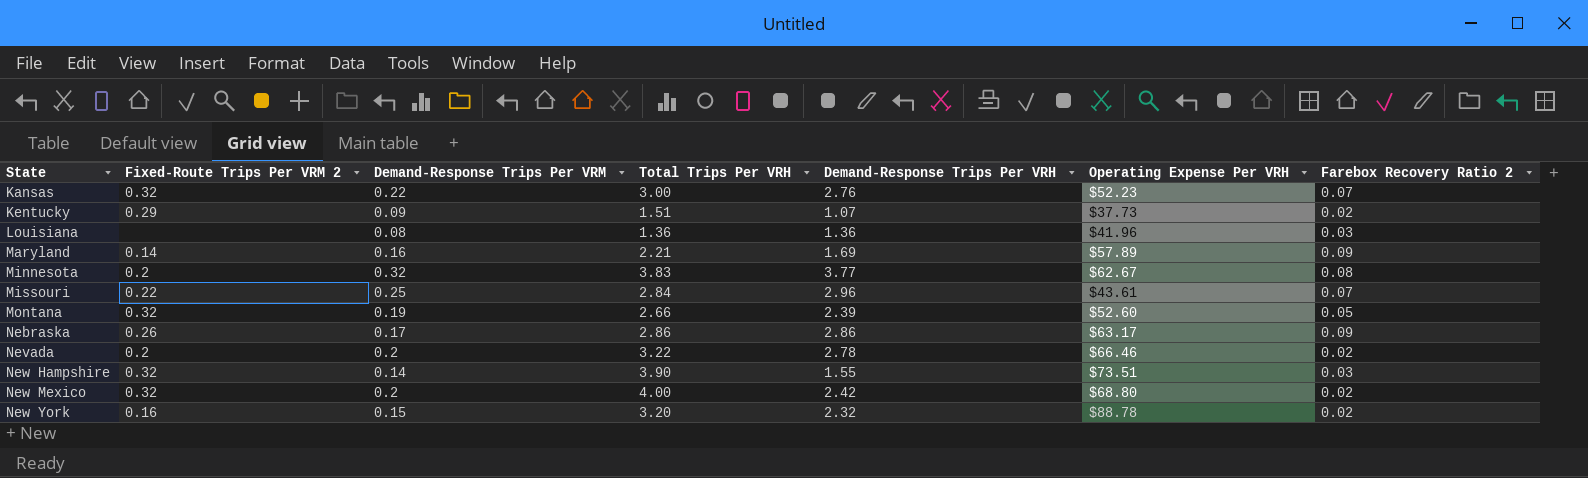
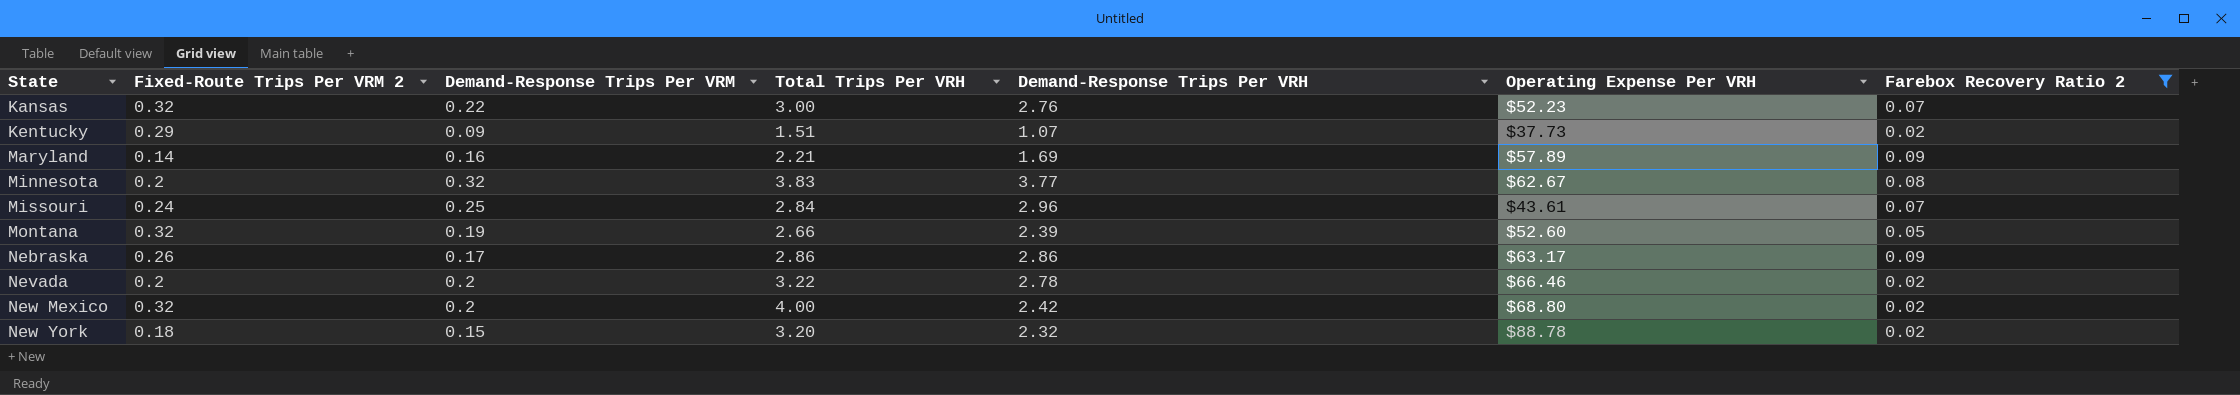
filter: none -> Farebox Recovery Ratio 2 != 0.03
Missouri | Fixed-Route Trips Per VRM 2: 0.22 -> 0.24
New York | Fixed-Route Trips Per VRM 2: 0.16 -> 0.18

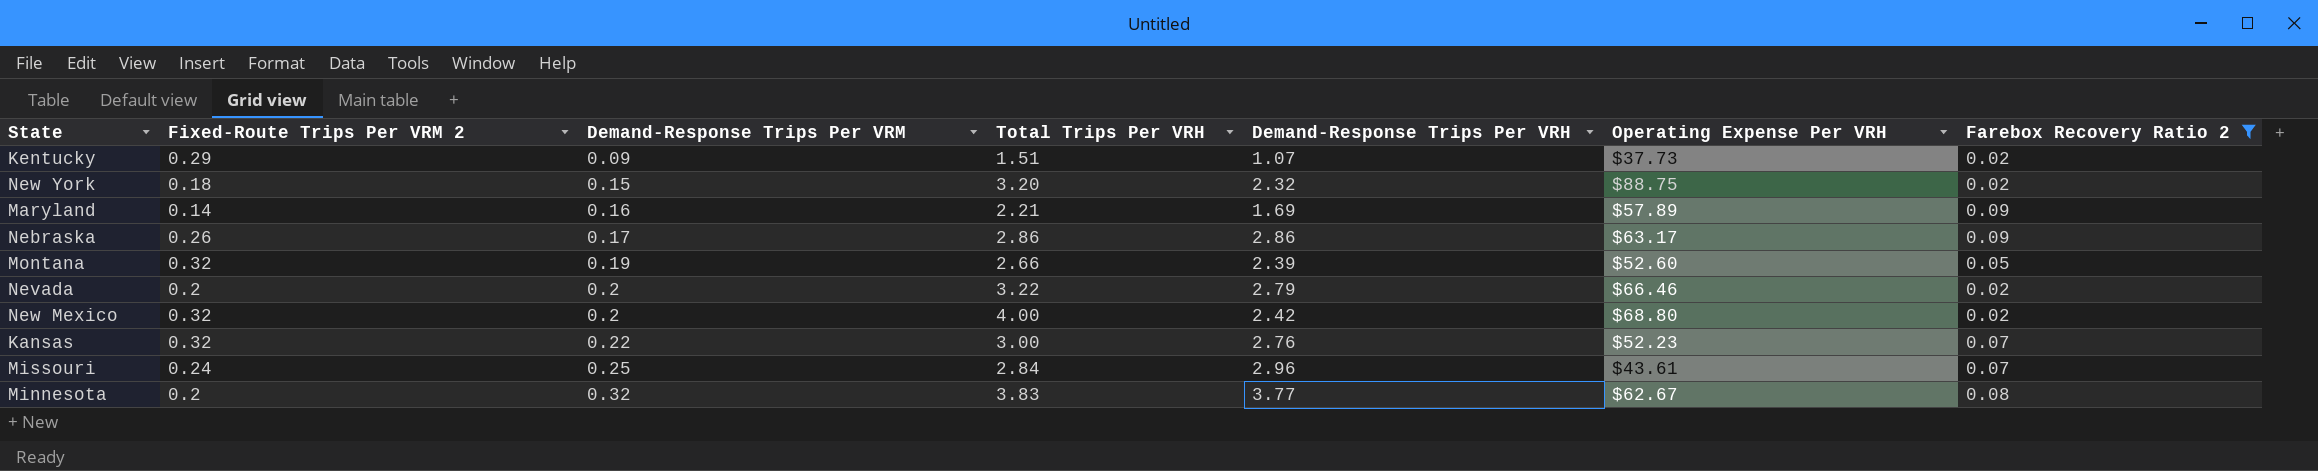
row order: State ascending -> Demand-Response Trips Per VRM ascending
New York | Operating Expense Per VRH: $88.78 -> $88.75
Nevada | Demand-Response Trips Per VRH: 2.78 -> 2.79

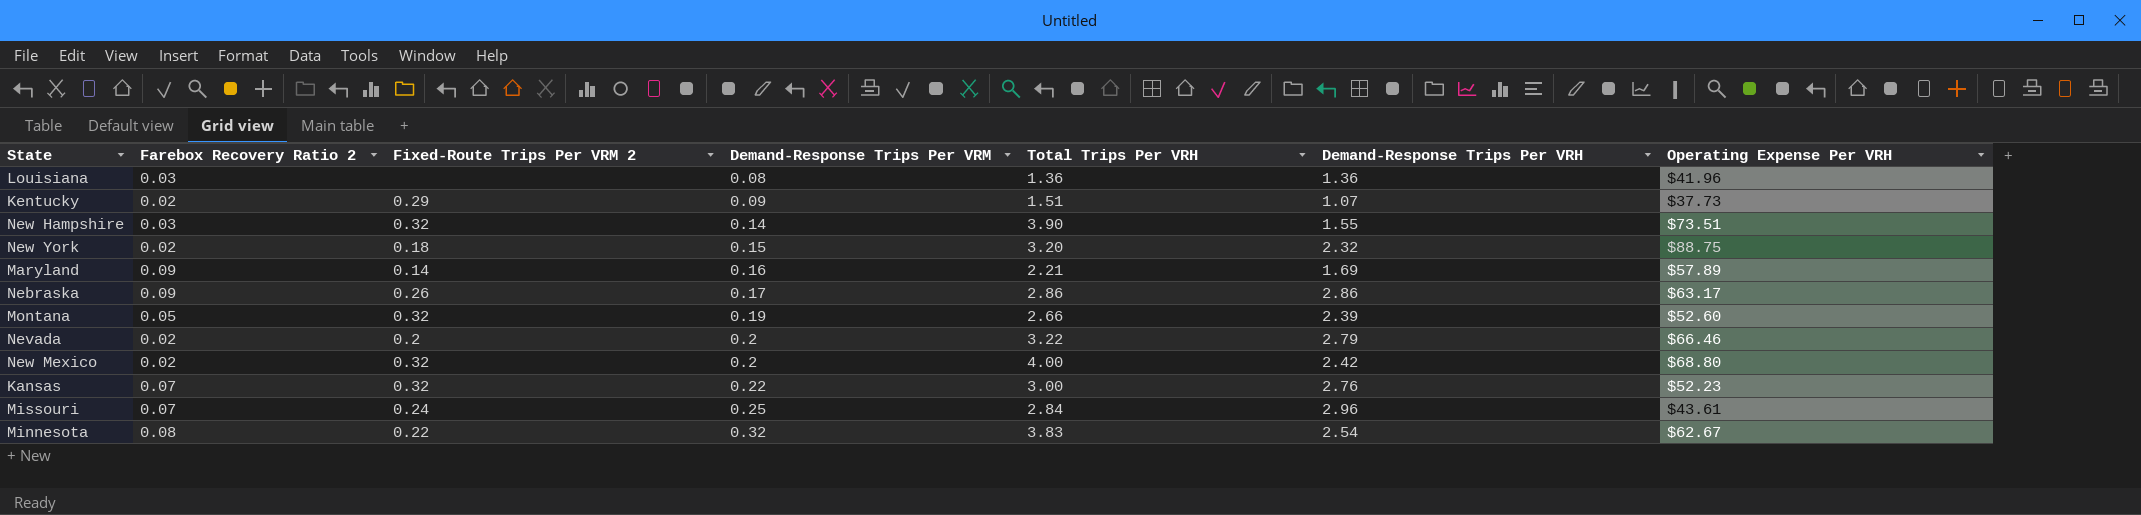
filter: Farebox Recovery Ratio 2 != 0.03 -> none
column Farebox Recovery Ratio 2 | position: 7 -> 2
Minnesota | Fixed-Route Trips Per VRM 2: 0.2 -> 0.22
Minnesota | Demand-Response Trips Per VRH: 3.77 -> 2.54

